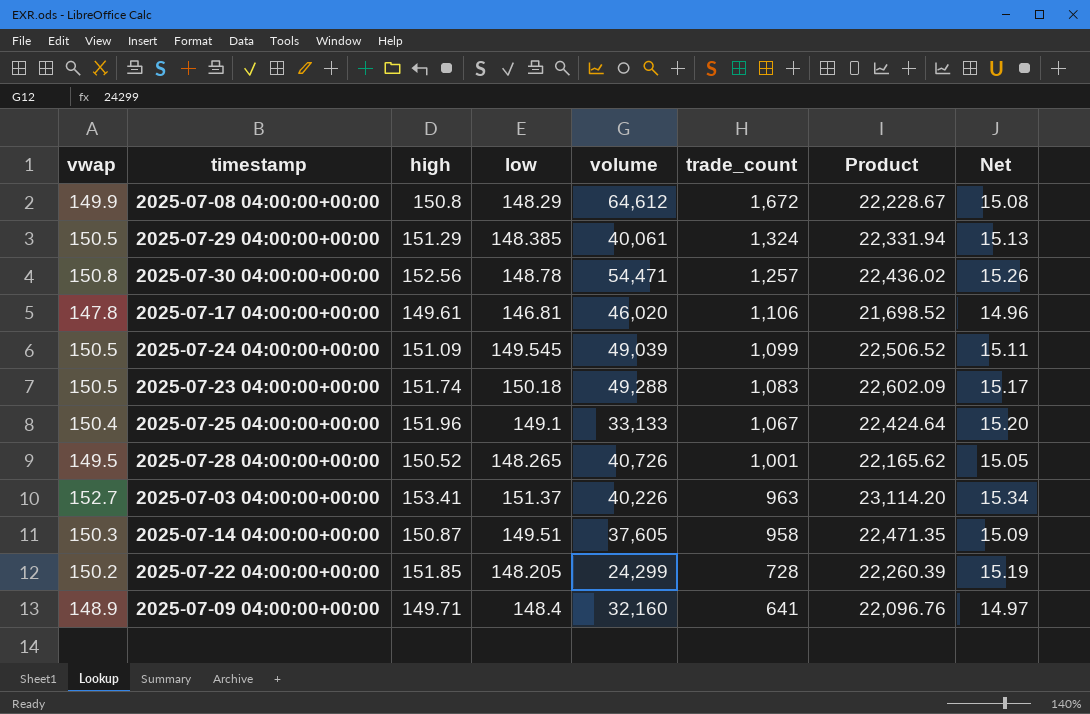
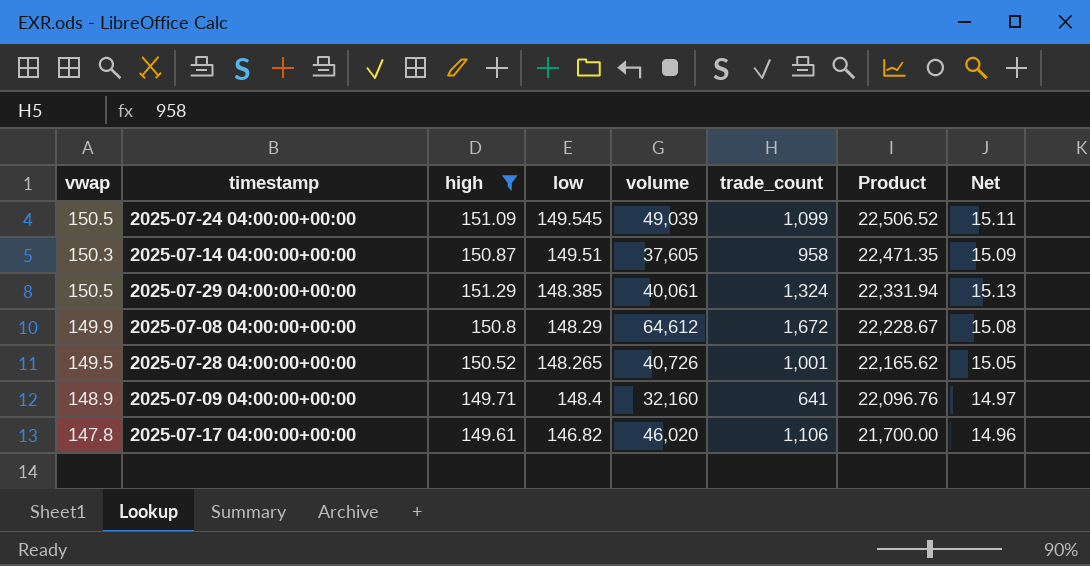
filter: none -> high <= 151.29
row order: trade_count descending -> Product descending
2025-07-17 04:00:00+00:00 | low: 146.81 -> 146.82
2025-07-17 04:00:00+00:00 | Product: 21,698.52 -> 21,700.00

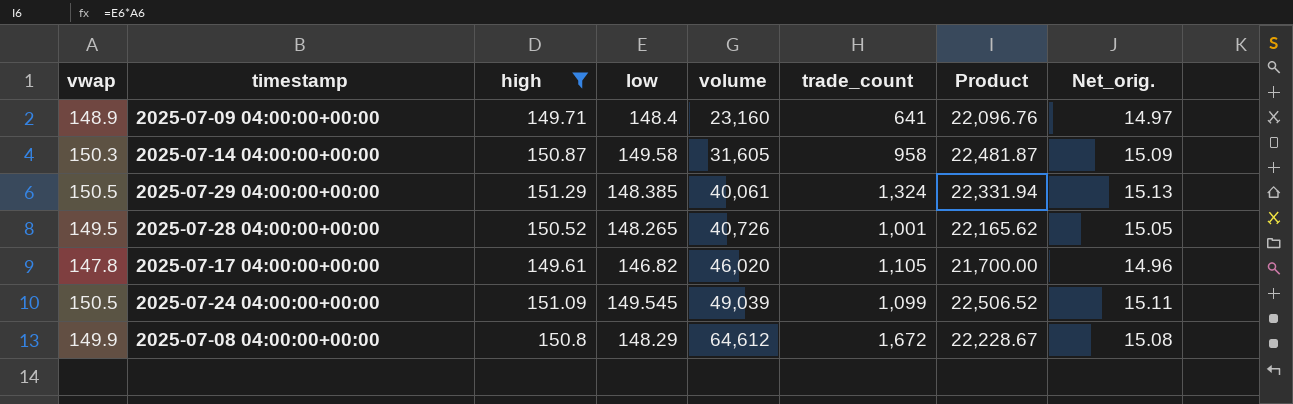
row order: Product descending -> volume ascending
column name: Net -> Net_orig.
2025-07-09 04:00:00+00:00 | volume: 32,160 -> 23,160
2025-07-14 04:00:00+00:00 | low: 149.51 -> 149.58
2025-07-14 04:00:00+00:00 | volume: 37,605 -> 31,605
2025-07-14 04:00:00+00:00 | Product: 22,471.35 -> 22,481.87
2025-07-17 04:00:00+00:00 | trade_count: 1,106 -> 1,105

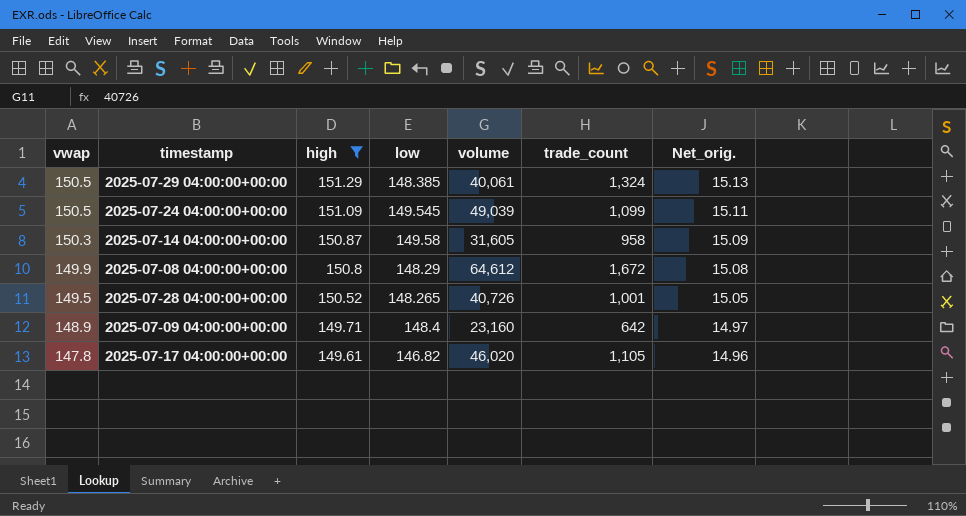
row order: volume ascending -> vwap descending
column Product | formula: [vwap] * [low] -> none
2025-07-09 04:00:00+00:00 | trade_count: 641 -> 642

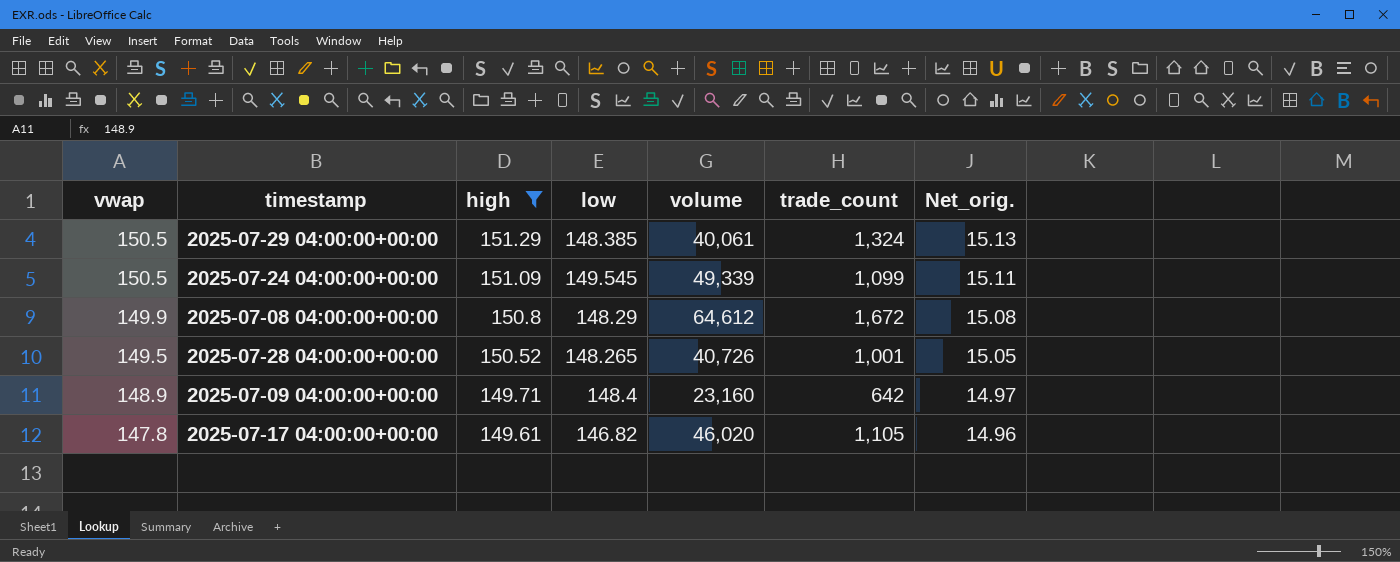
row 2025-07-14 04:00:00+00:00: 150.3 | 150.87 | 149.58 | 31,605 | 958 | 15.09 -> none
2025-07-24 04:00:00+00:00 | volume: 49,039 -> 49,339

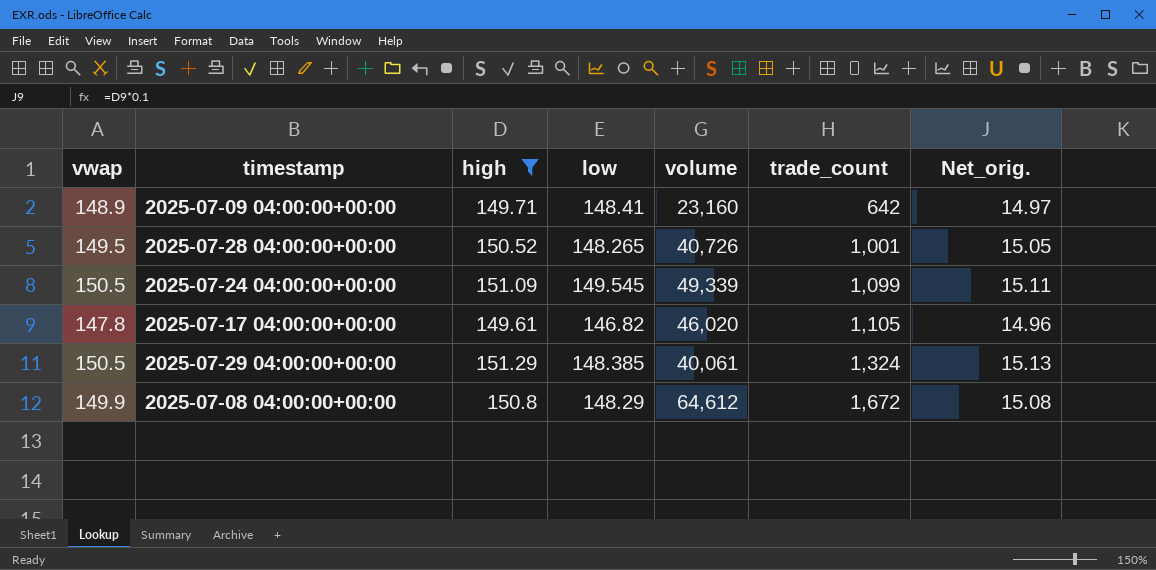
row order: vwap descending -> trade_count ascending
2025-07-09 04:00:00+00:00 | low: 148.4 -> 148.41

